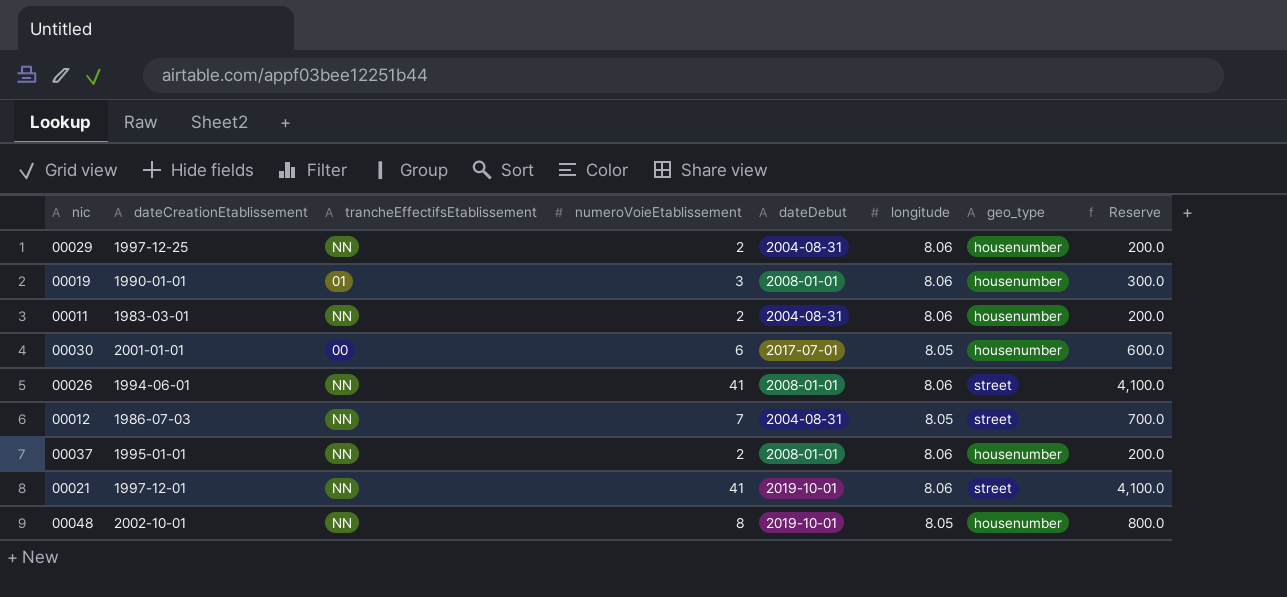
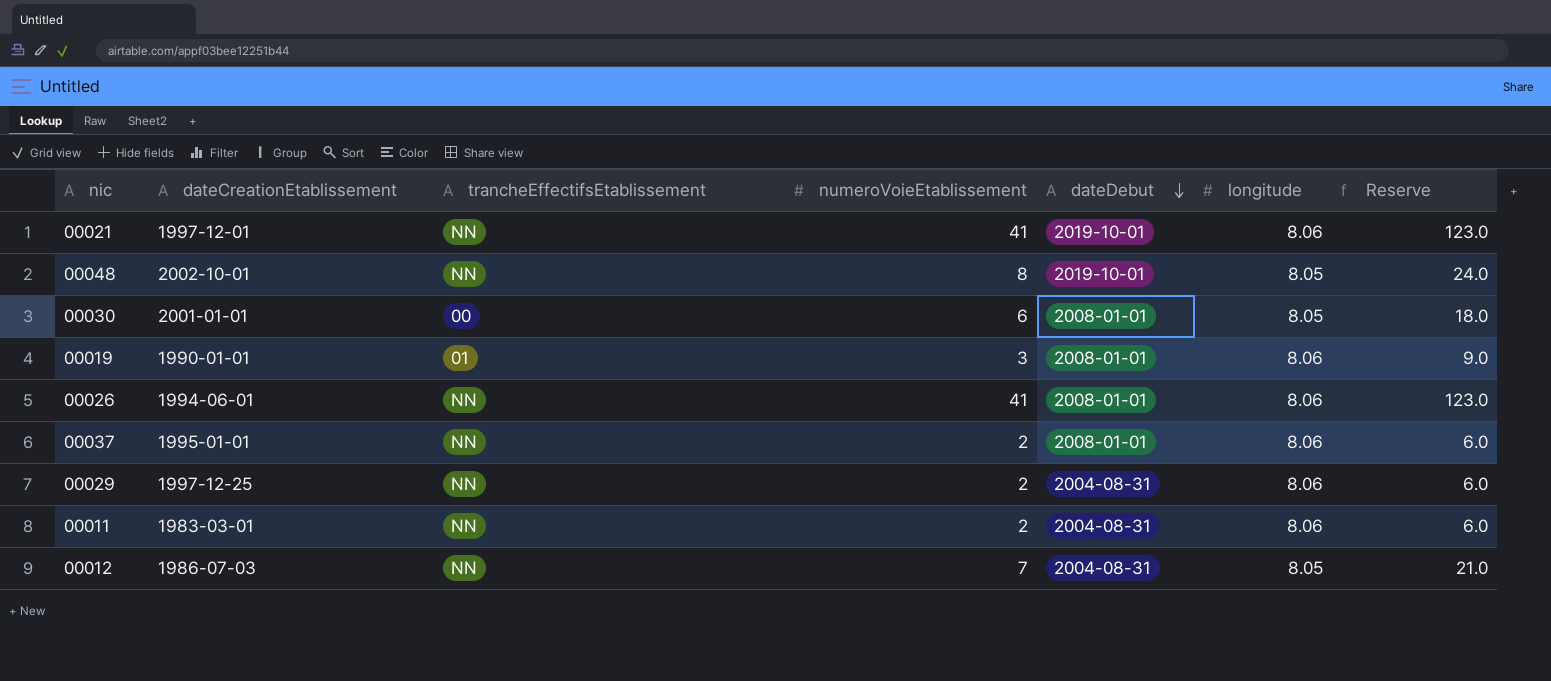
row order: none -> dateDebut descending
column geo_type | position: 7 -> none
column Reserve | formula: [numeroVoieEtablissement] * 100 -> [numeroVoieEtablissement] * 3
00030 | dateDebut: 2017-07-01 -> 2008-01-01

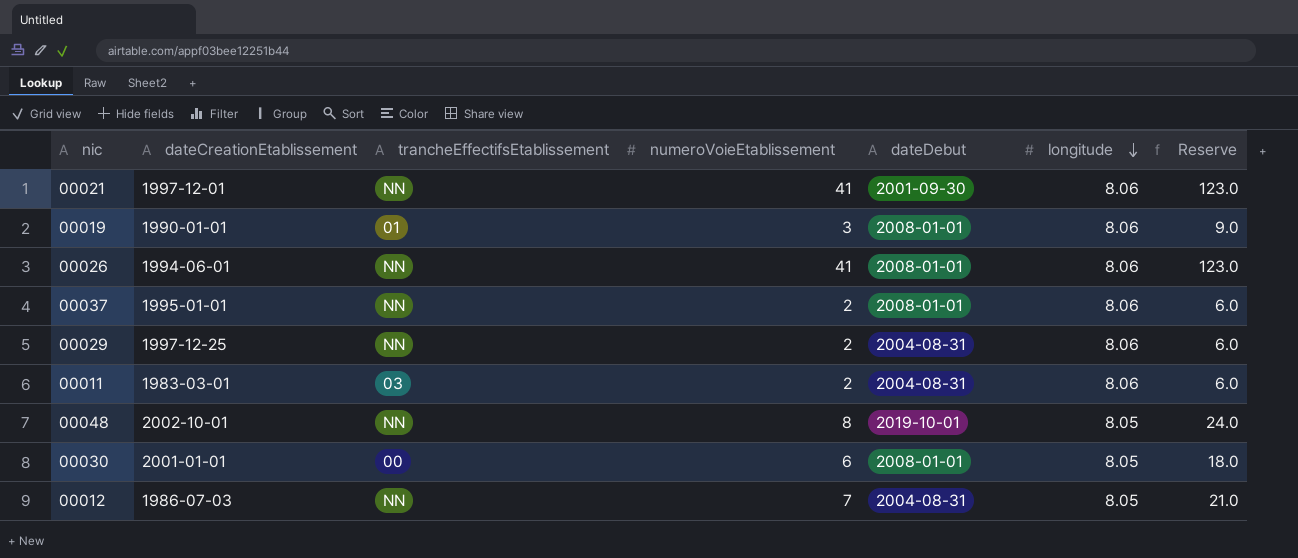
row order: dateDebut descending -> longitude descending
00021 | dateDebut: 2019-10-01 -> 2001-09-30
00011 | trancheEffectifsEtablissement: NN -> 03

